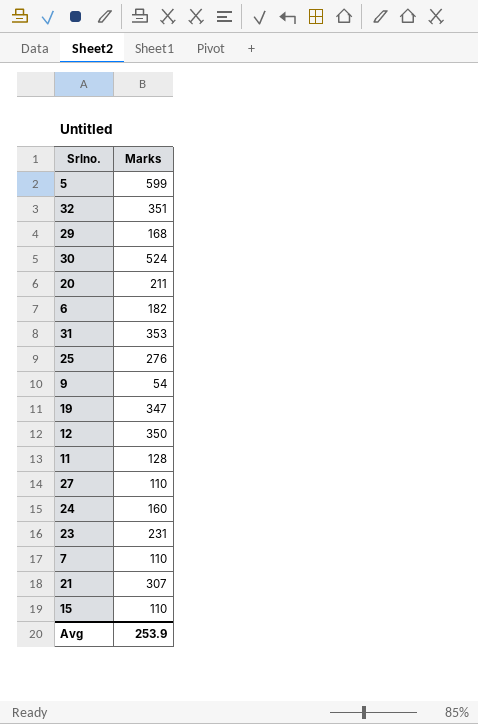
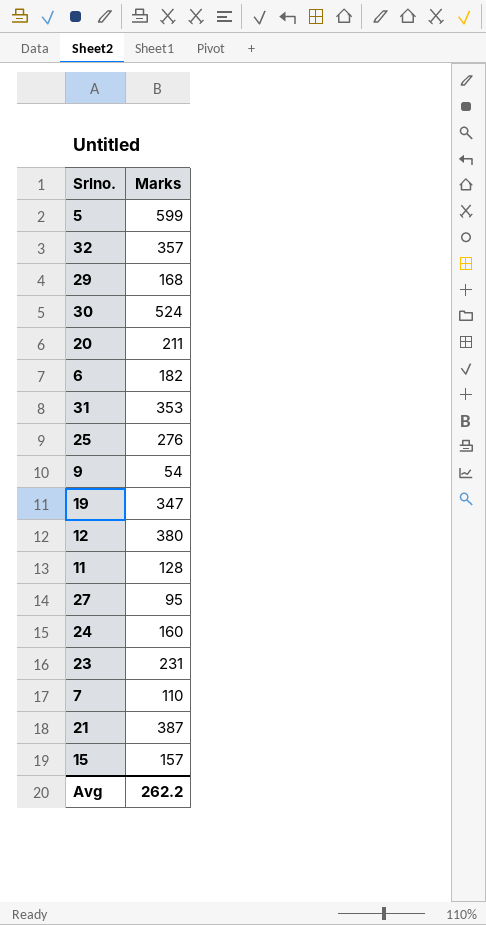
32 | Marks: 351 -> 357
12 | Marks: 350 -> 380
27 | Marks: 110 -> 95
21 | Marks: 307 -> 387
15 | Marks: 110 -> 157
Avg | Marks: 253.9 -> 262.2

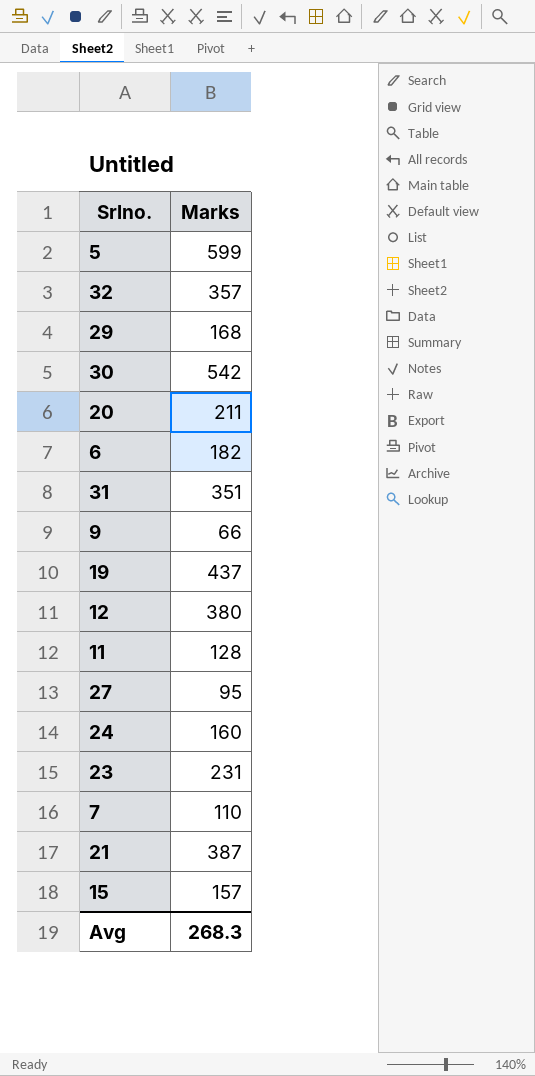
row 25: 276 -> none
30 | Marks: 524 -> 542
31 | Marks: 353 -> 351
9 | Marks: 54 -> 66
19 | Marks: 347 -> 437
Avg | Marks: 262.2 -> 268.3

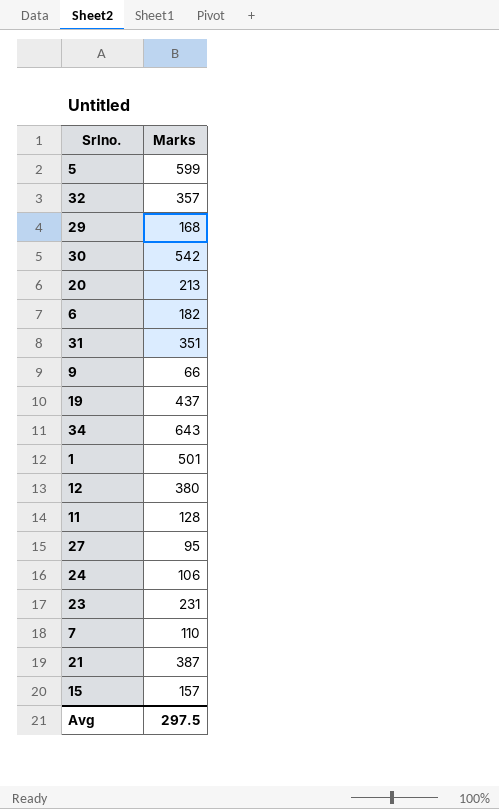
20 | Marks: 211 -> 213
row 34: none -> 643
row 1: none -> 501
24 | Marks: 160 -> 106
Avg | Marks: 268.3 -> 297.5

